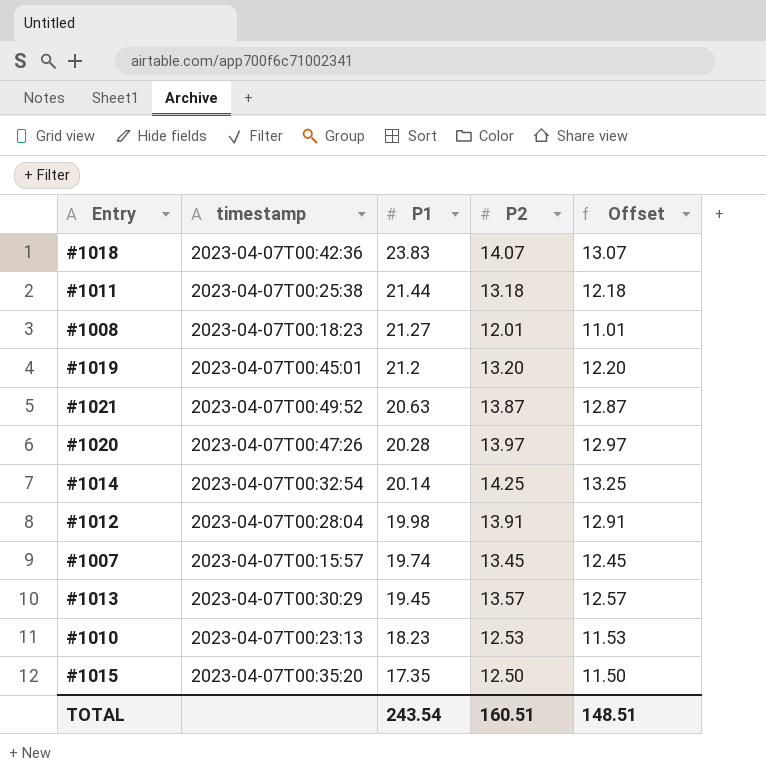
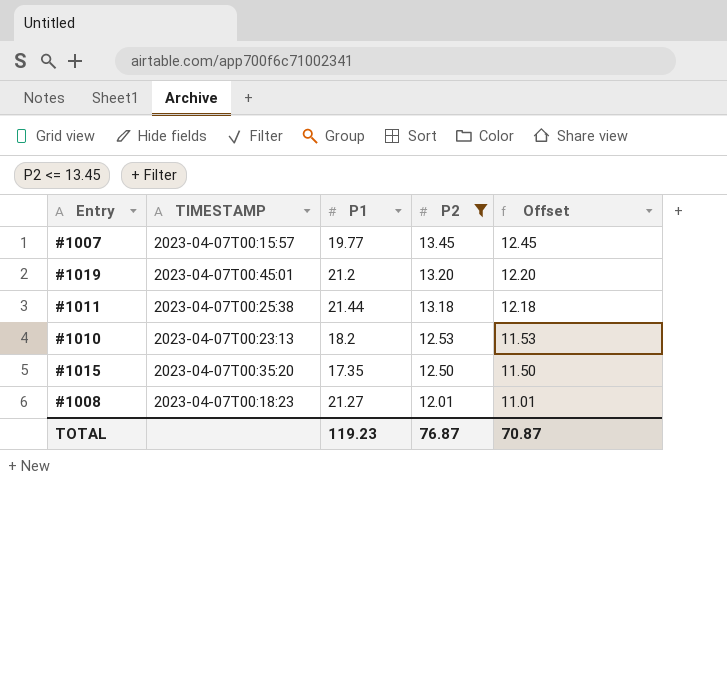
filter: none -> P2 <= 13.45
row order: P1 descending -> P2 descending
column name: timestamp -> TIMESTAMP
#1007 | P1: 19.74 -> 19.77
#1010 | P1: 18.23 -> 18.2
TOTAL | P1: 243.54 -> 119.23
TOTAL | P2: 160.51 -> 76.87
TOTAL | Offset: 148.51 -> 70.87

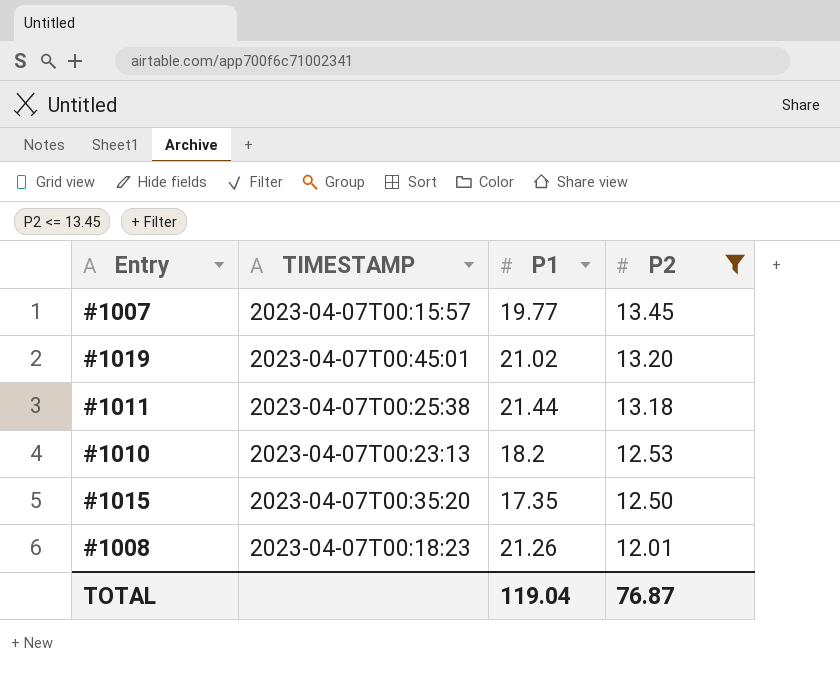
column Offset | formula: [P2] - 1 -> none
#1019 | P1: 21.2 -> 21.02
#1008 | P1: 21.27 -> 21.26
TOTAL | P1: 119.23 -> 119.04

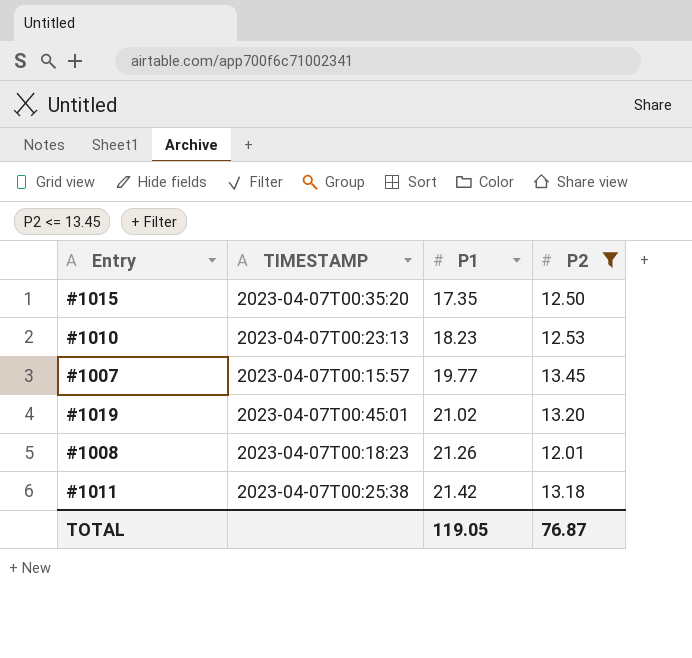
row order: P2 descending -> P1 ascending
#1010 | P1: 18.2 -> 18.23
#1011 | P1: 21.44 -> 21.42
TOTAL | P1: 119.04 -> 119.05

